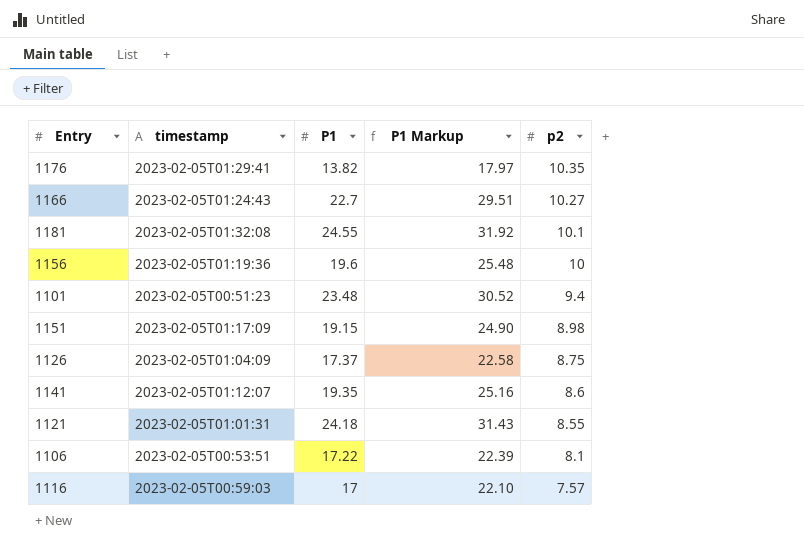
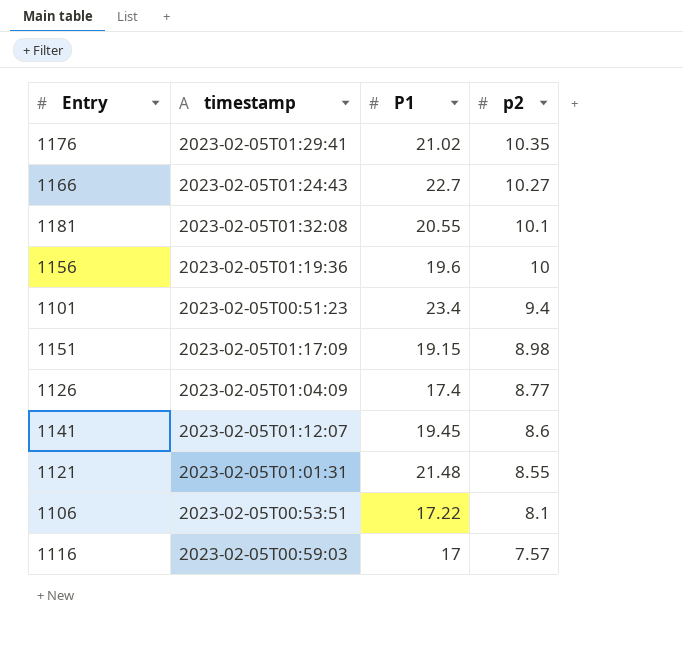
column P1 Markup | formula: [P1] * 1.3 -> none
1176 | P1: 13.82 -> 21.02
1181 | P1: 24.55 -> 20.55
1101 | P1: 23.48 -> 23.4
1126 | P1: 17.37 -> 17.4
1126 | p2: 8.75 -> 8.77
1141 | P1: 19.35 -> 19.45
1121 | P1: 24.18 -> 21.48

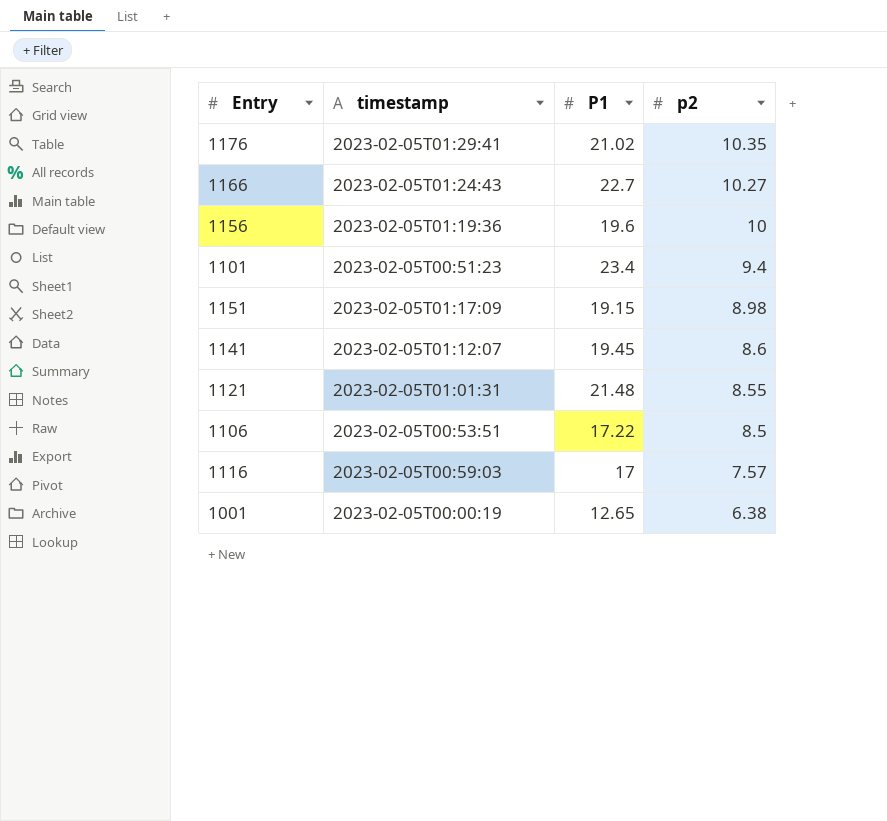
row 1181: 2023-02-05T01:32:08 | 20.55 | 10.1 -> none
row 1126: 2023-02-05T01:04:09 | 17.4 | 8.77 -> none
1106 | p2: 8.1 -> 8.5
row 1001: none -> 2023-02-05T00:00:19 | 12.65 | 6.38

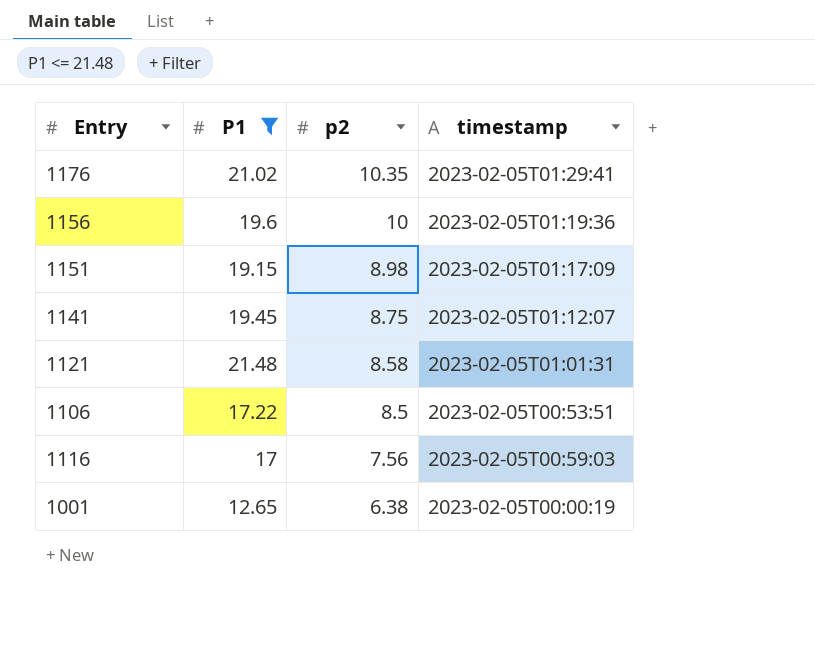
filter: none -> P1 <= 21.48
column timestamp | position: 2 -> 4
1141 | p2: 8.6 -> 8.75
1121 | p2: 8.55 -> 8.58
1116 | p2: 7.57 -> 7.56

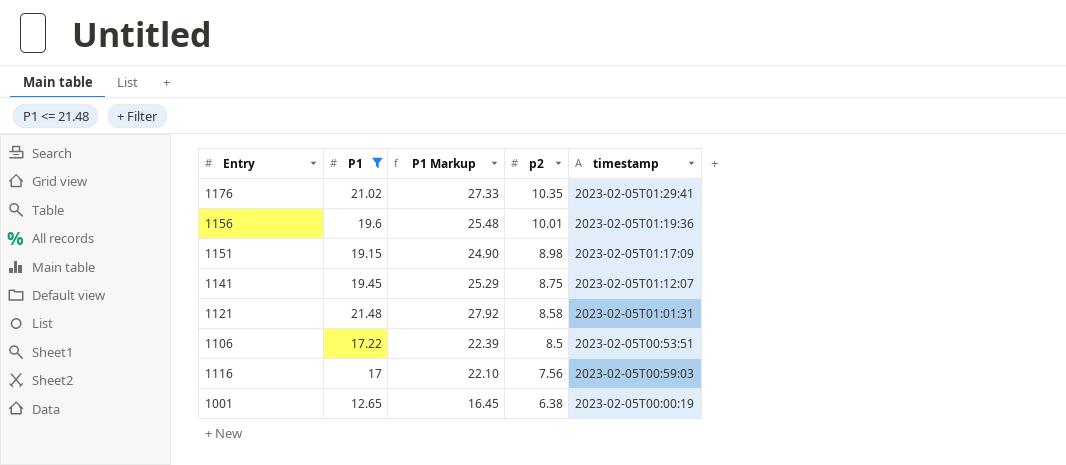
column P1 Markup | formula: none -> [P1] * 1.3
1156 | p2: 10 -> 10.01

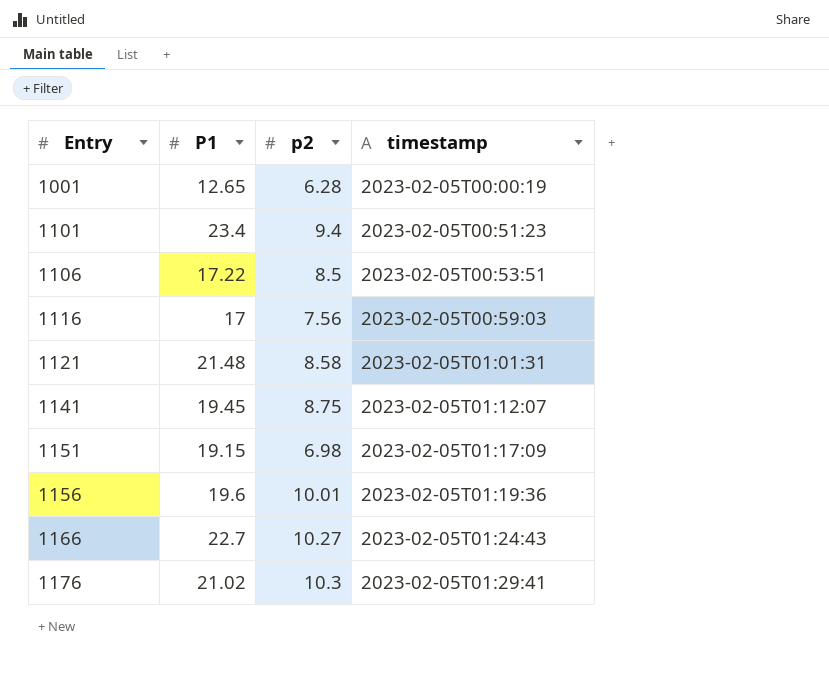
filter: P1 <= 21.48 -> none
row order: p2 descending -> Entry ascending
column P1 Markup | formula: [P1] * 1.3 -> none
1001 | p2: 6.38 -> 6.28
1151 | p2: 8.98 -> 6.98
1176 | p2: 10.35 -> 10.3

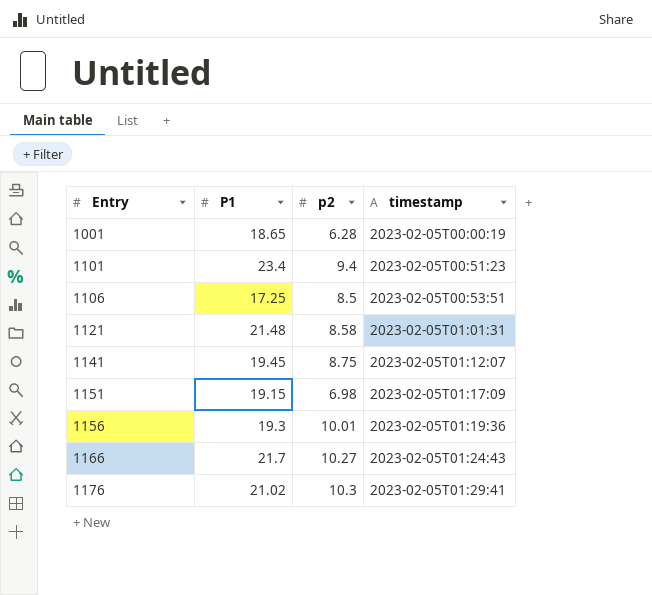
row 1116: 17 | 7.56 | 2023-02-05T00:59:03 -> none
1001 | P1: 12.65 -> 18.65
1106 | P1: 17.22 -> 17.25
1156 | P1: 19.6 -> 19.3
1166 | P1: 22.7 -> 21.7

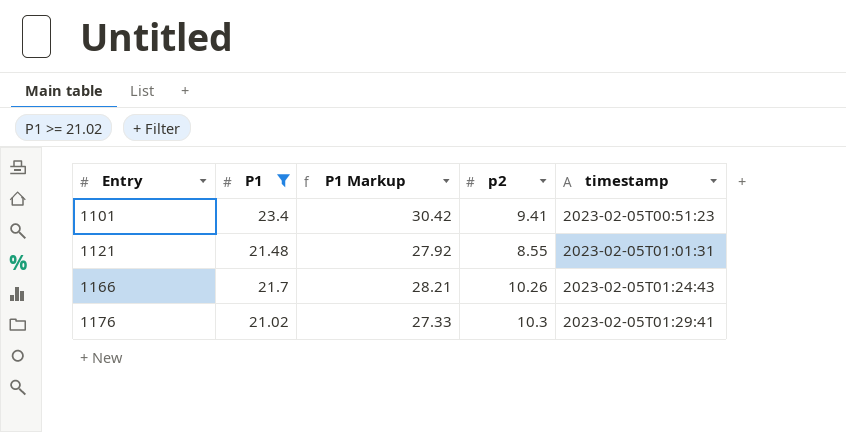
filter: none -> P1 >= 21.02
column P1 Markup | formula: none -> [P1] * 1.3
1101 | p2: 9.4 -> 9.41
1121 | p2: 8.58 -> 8.55
1166 | p2: 10.27 -> 10.26

